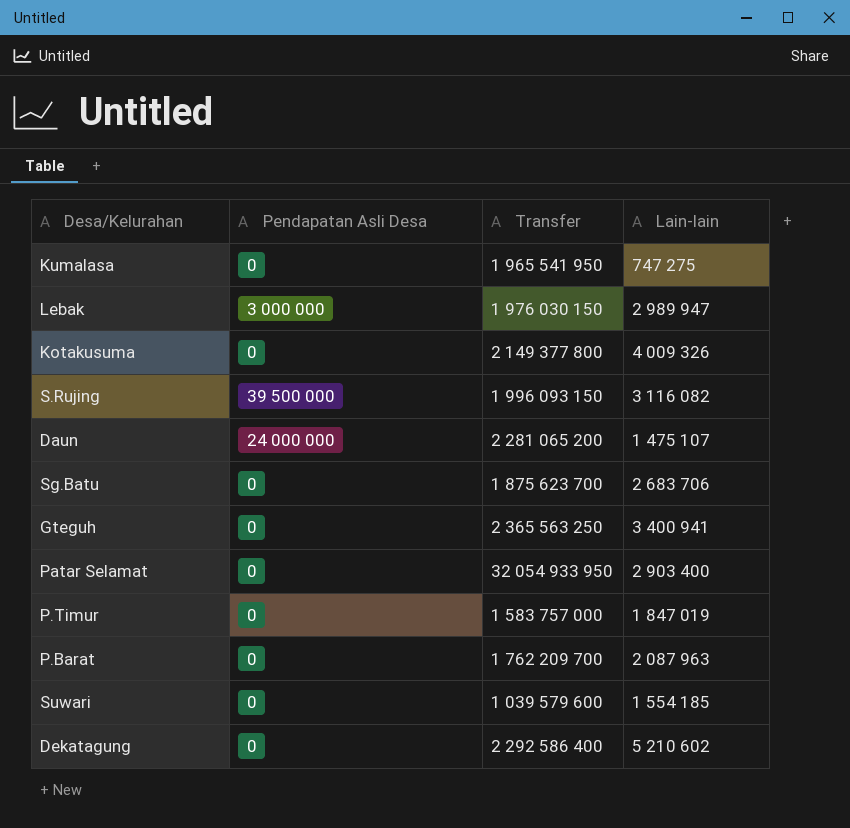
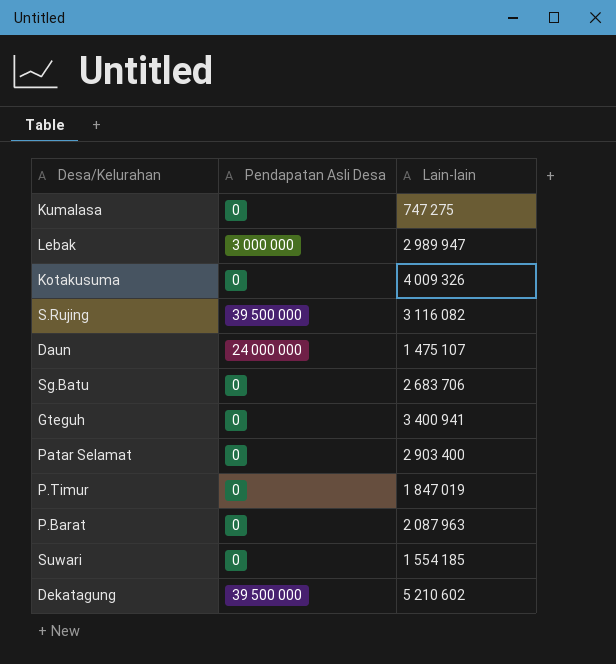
column Transfer | position: 3 -> none
Dekatagung | Pendapatan Asli Desa: 0 -> 39 500 000

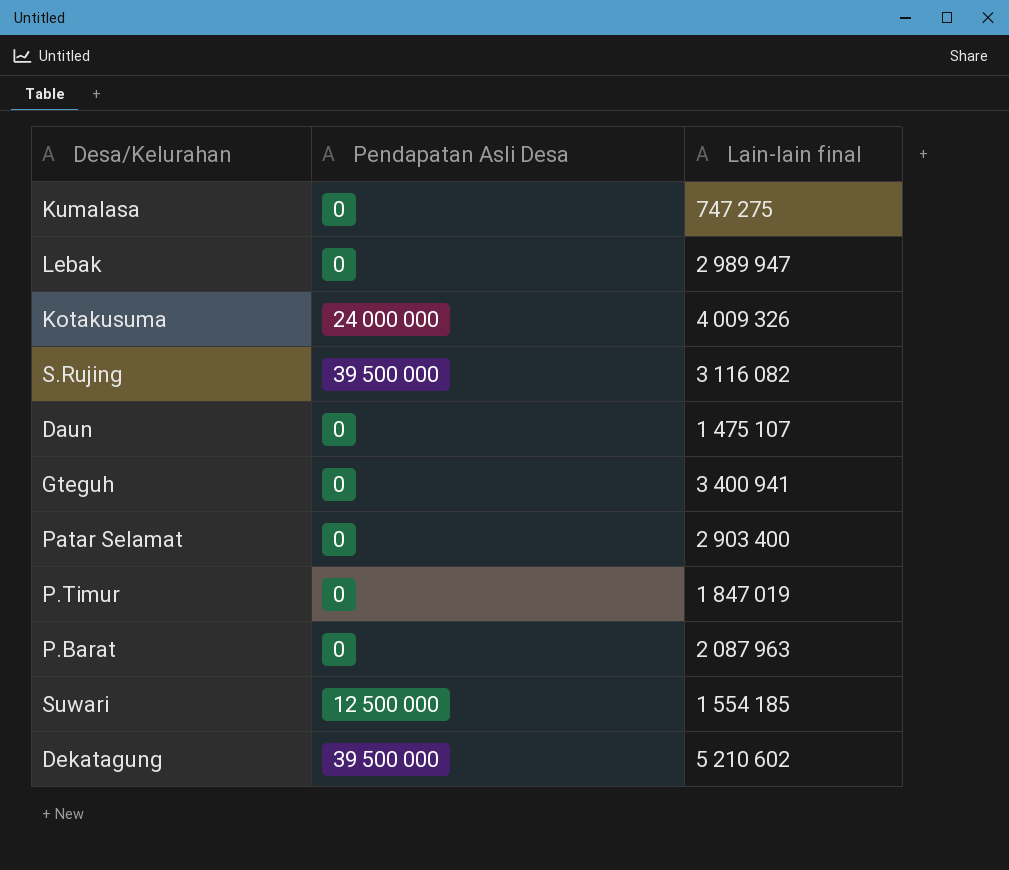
column name: Lain-lain -> Lain-lain final
row Sg.Batu: 0 | 2 683 706 -> none
Lebak | Pendapatan Asli Desa: 3 000 000 -> 0
Kotakusuma | Pendapatan Asli Desa: 0 -> 24 000 000
Daun | Pendapatan Asli Desa: 24 000 000 -> 0
Suwari | Pendapatan Asli Desa: 0 -> 12 500 000

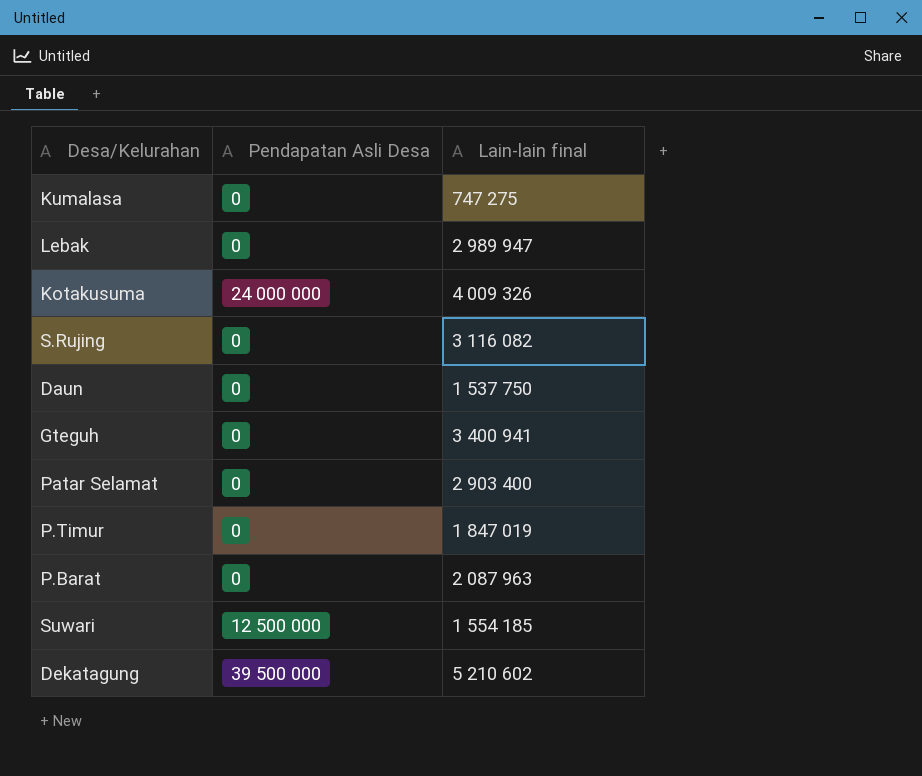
S.Rujing | Pendapatan Asli Desa: 39 500 000 -> 0
Daun | Lain-lain final: 1 475 107 -> 1 537 750

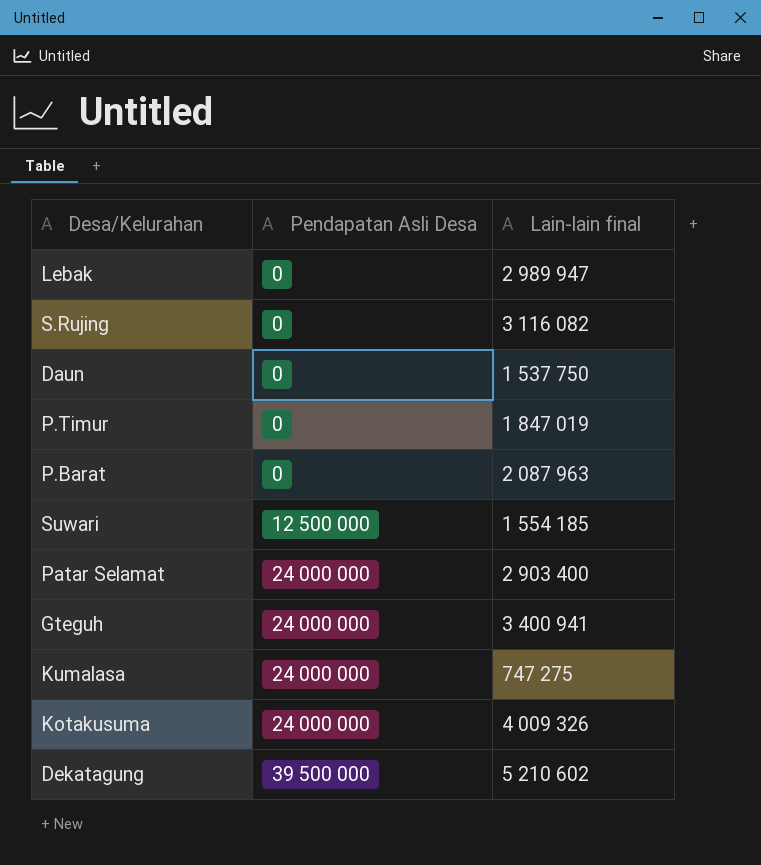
row order: none -> Pendapatan Asli Desa ascending
Patar Selamat | Pendapatan Asli Desa: 0 -> 24 000 000
Gteguh | Pendapatan Asli Desa: 0 -> 24 000 000
Kumalasa | Pendapatan Asli Desa: 0 -> 24 000 000

